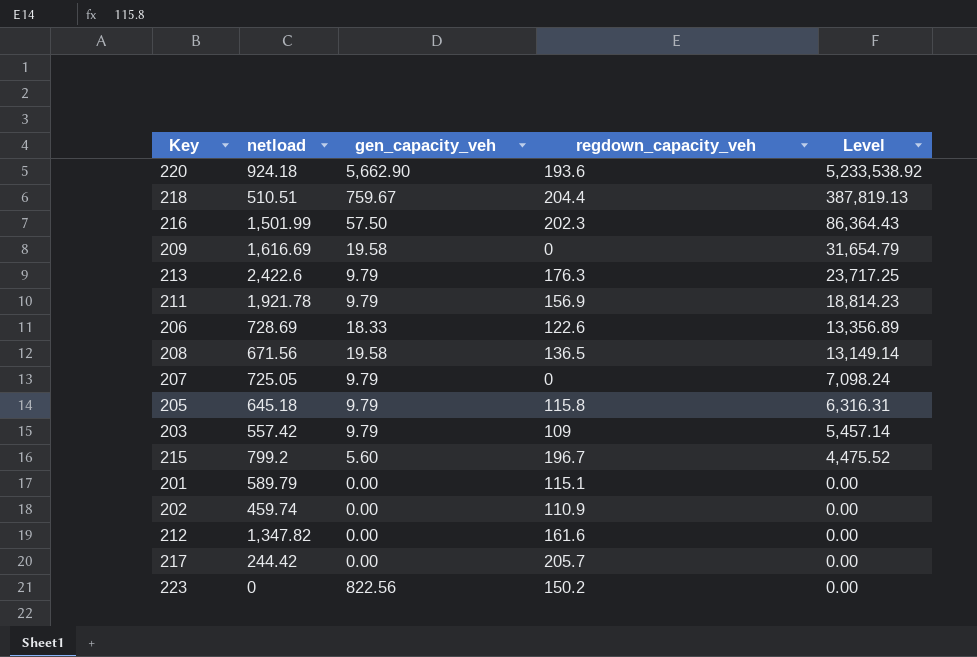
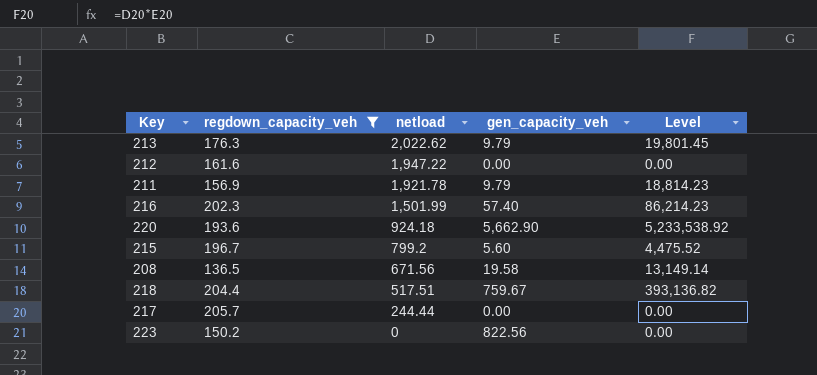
filter: none -> regdown_capacity_veh >= 136.5
row order: Level descending -> netload descending
column regdown_capacity_veh | position: 4 -> 2
213 | netload: 2,422.6 -> 2,022.62
213 | Level: 23,717.25 -> 19,801.45
212 | netload: 1,347.82 -> 1,947.22
216 | gen_capacity_veh: 57.50 -> 57.40
216 | Level: 86,364.43 -> 86,214.23
218 | netload: 510.51 -> 517.51
218 | Level: 387,819.13 -> 393,136.82
217 | netload: 244.42 -> 244.44

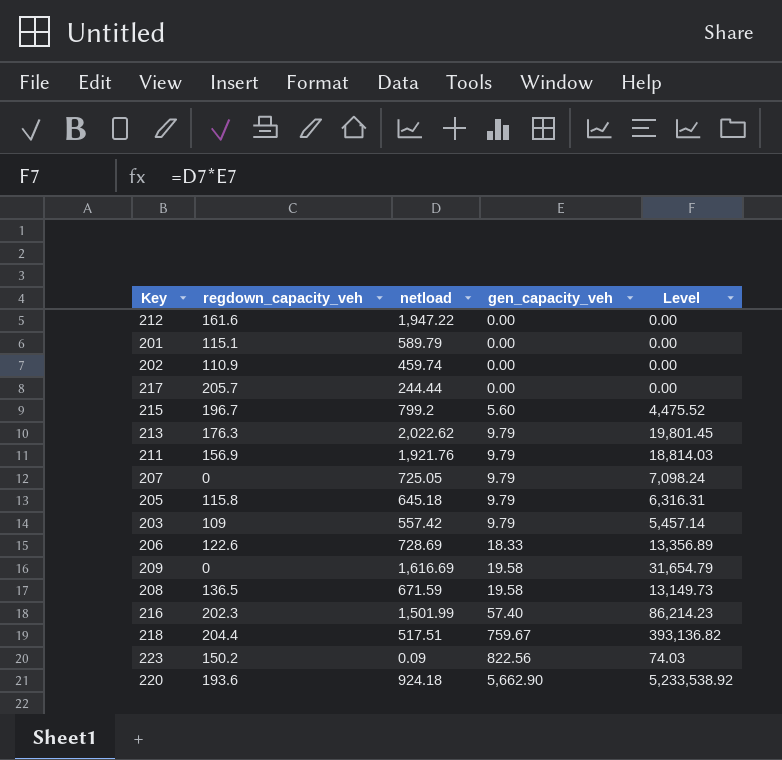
filter: regdown_capacity_veh >= 136.5 -> none
row order: netload descending -> gen_capacity_veh ascending
211 | netload: 1,921.78 -> 1,921.76
211 | Level: 18,814.23 -> 18,814.03
208 | netload: 671.56 -> 671.59
208 | Level: 13,149.14 -> 13,149.73
223 | netload: 0 -> 0.09
223 | Level: 0.00 -> 74.03

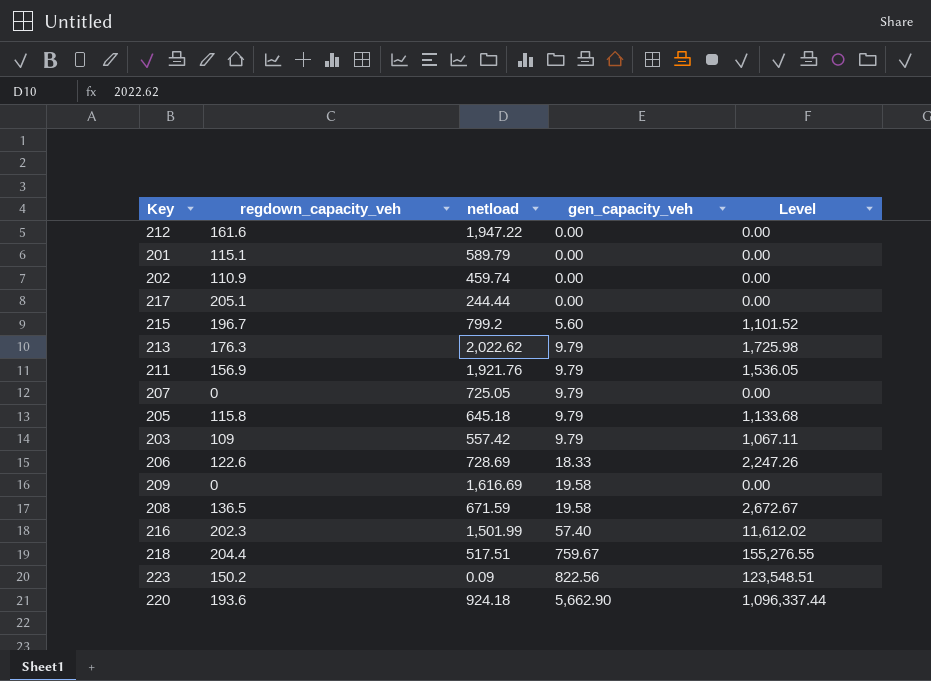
column Level | formula: [netload] * [gen_capacity_veh] -> [regdown_capacity_veh] * [gen_capacity_veh]
217 | regdown_capacity_veh: 205.7 -> 205.1

